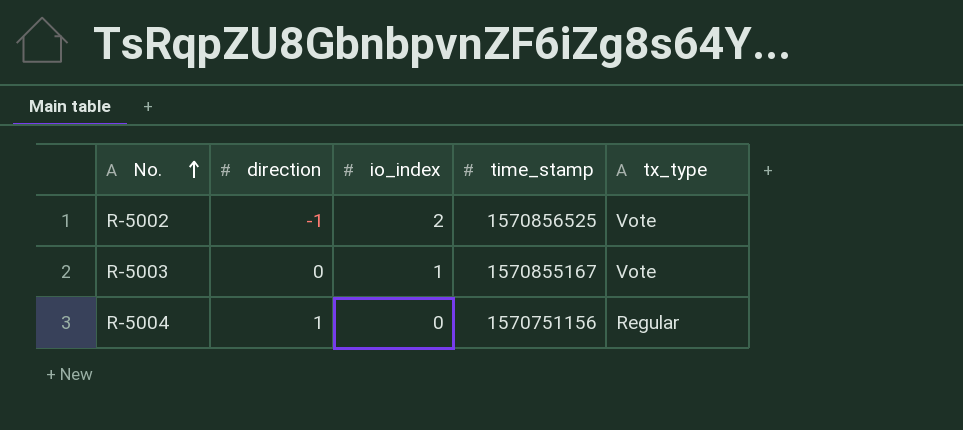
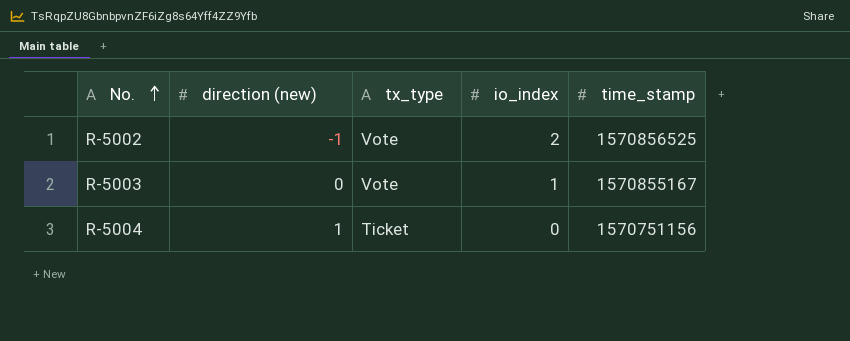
column name: direction -> direction (new)
column tx_type | position: 5 -> 3
R-5004 | tx_type: Regular -> Ticket

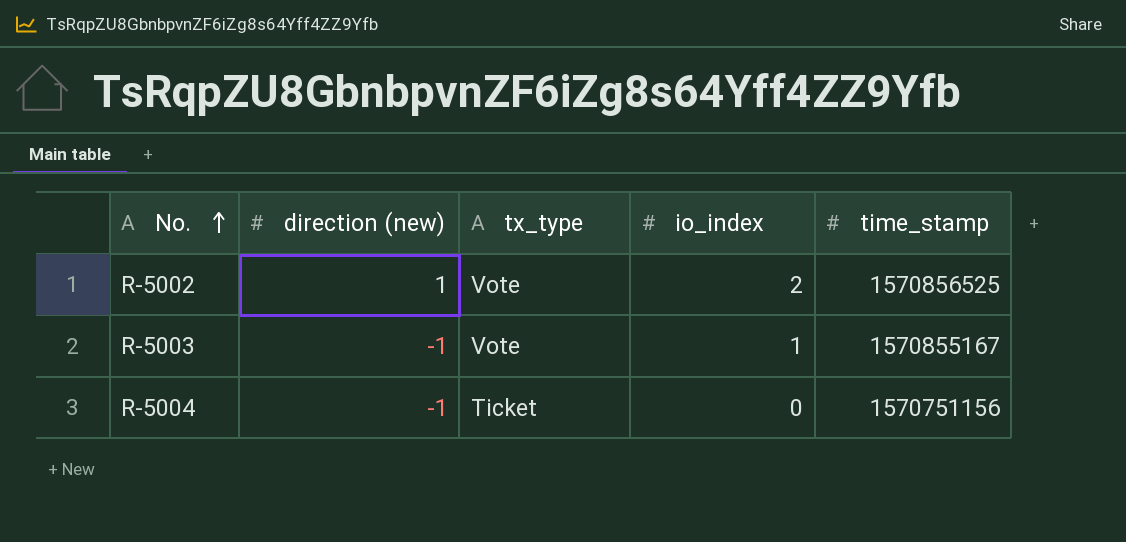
R-5002 | direction (new): -1 -> 1
R-5003 | direction (new): 0 -> -1
R-5004 | direction (new): 1 -> -1

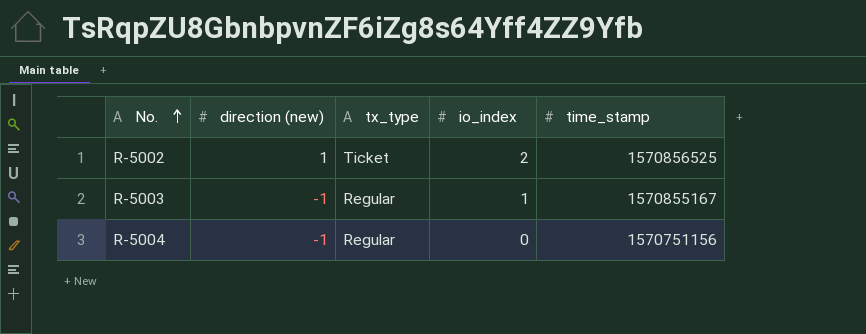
R-5002 | tx_type: Vote -> Ticket
R-5003 | tx_type: Vote -> Regular
R-5004 | tx_type: Ticket -> Regular

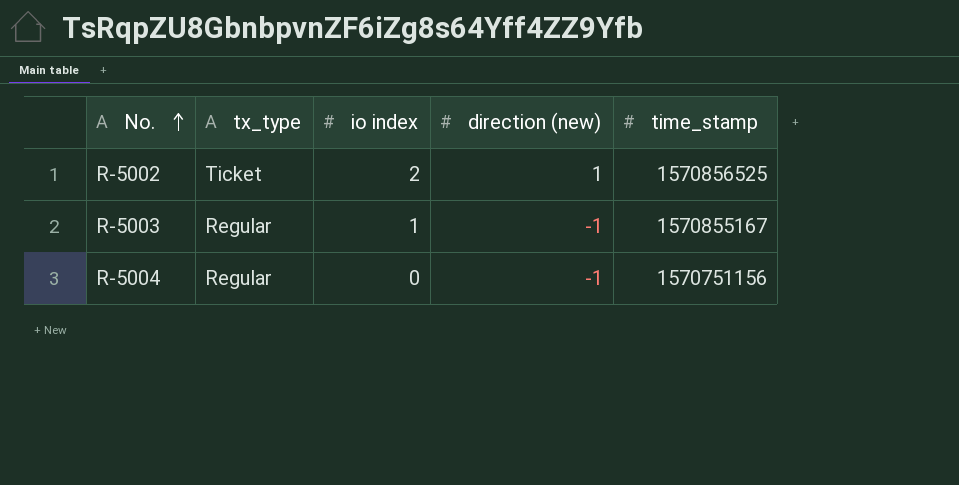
column name: io_index -> io index
column direction (new) | position: 2 -> 4

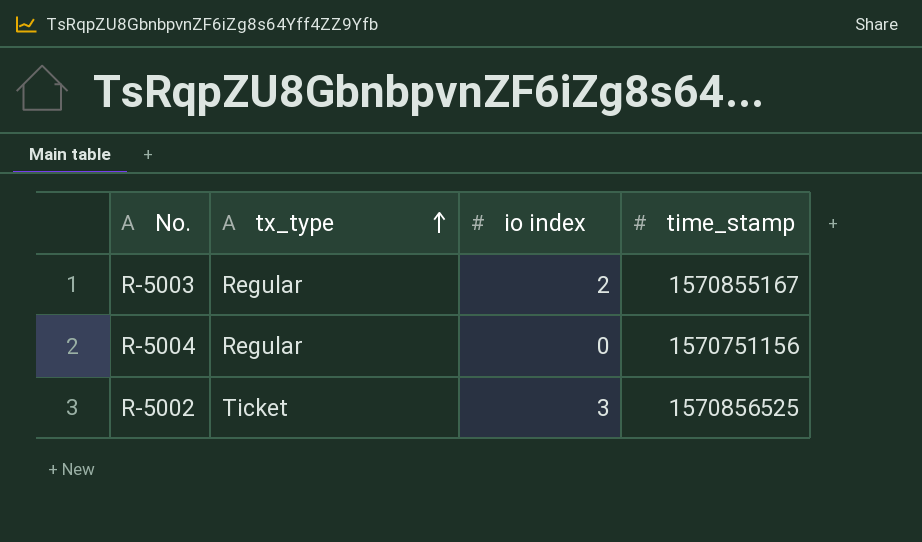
row order: No. ascending -> tx_type ascending
column direction (new) | position: 4 -> none
R-5003 | io index: 1 -> 2
R-5002 | io index: 2 -> 3

